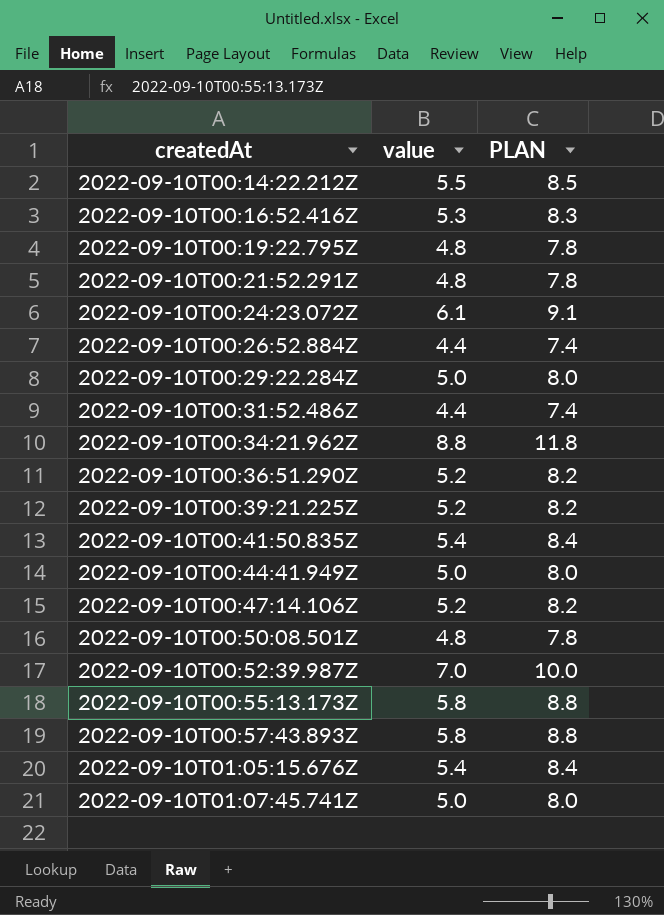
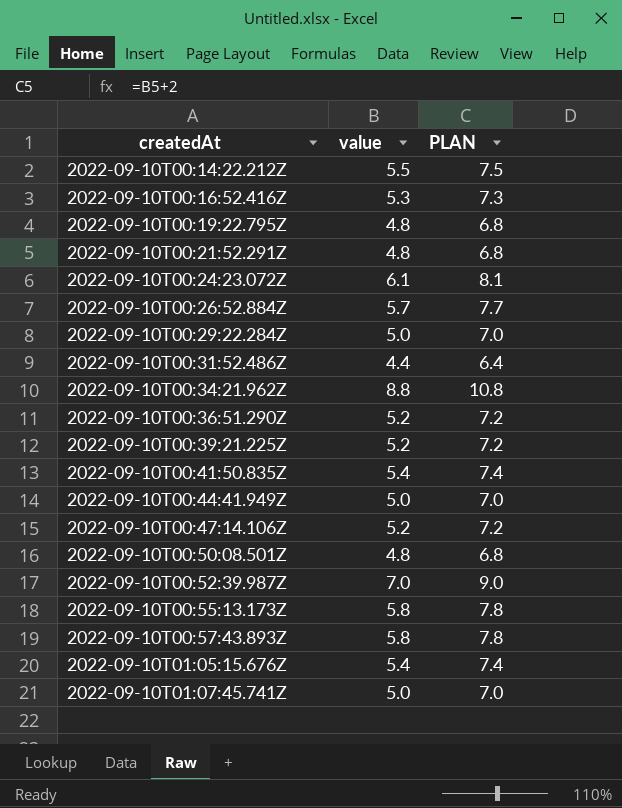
column PLAN | formula: [value] + 3 -> [value] + 2
2022-09-10T00:26:52.884Z | value: 4.4 -> 5.7

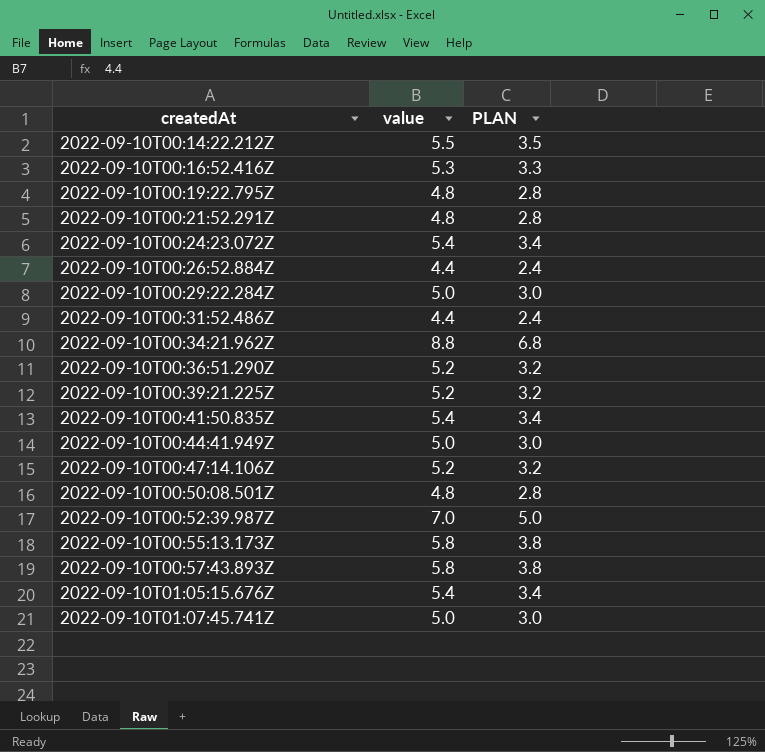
column PLAN | formula: [value] + 2 -> [value] - 2
2022-09-10T00:24:23.072Z | value: 6.1 -> 5.4
2022-09-10T00:26:52.884Z | value: 5.7 -> 4.4

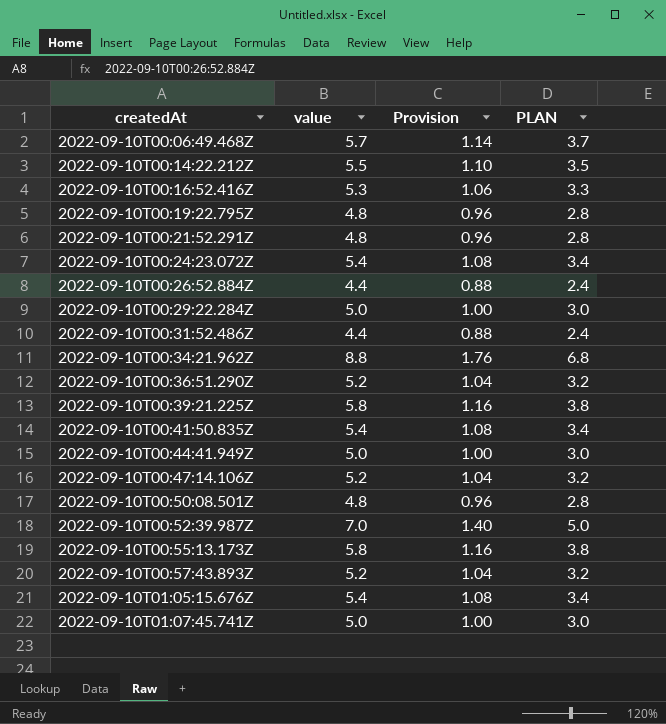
column Provision | formula: none -> [value] * 0.2
row 2022-09-10T00:06:49.468Z: none -> 5.7 | 1.14 | 3.7
2022-09-10T00:39:21.225Z | value: 5.2 -> 5.8
2022-09-10T00:39:21.225Z | PLAN: 3.2 -> 3.8
2022-09-10T00:57:43.893Z | value: 5.8 -> 5.2
2022-09-10T00:57:43.893Z | PLAN: 3.8 -> 3.2

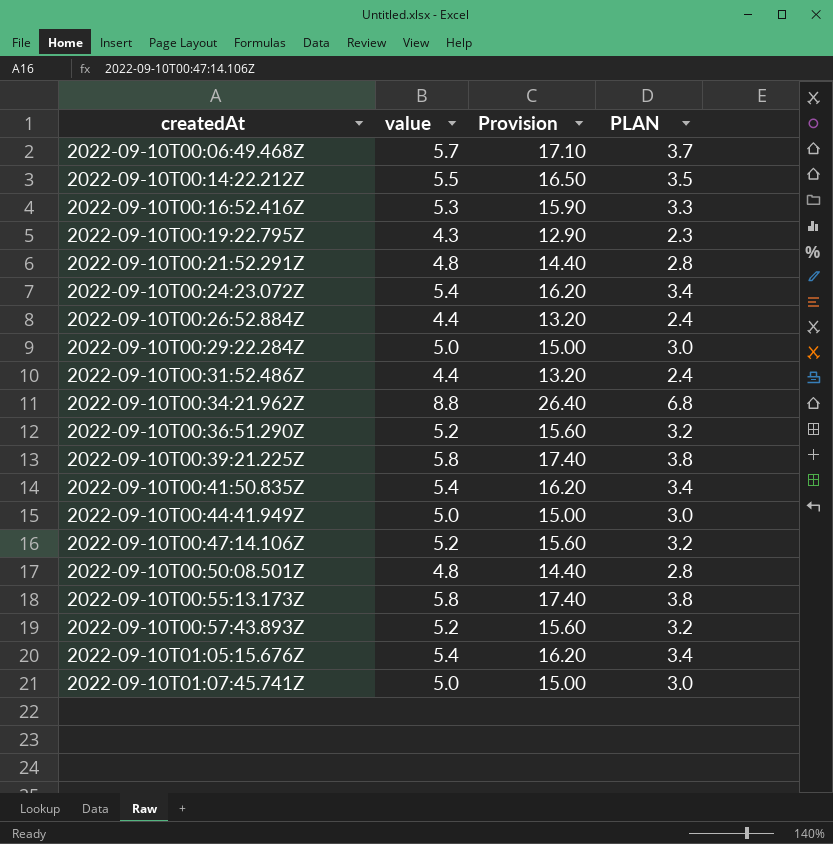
column Provision | formula: [value] * 0.2 -> [value] * 3
row 2022-09-10T00:52:39.987Z: 7.0 | 1.40 | 5.0 -> none
2022-09-10T00:19:22.795Z | value: 4.8 -> 4.3
2022-09-10T00:19:22.795Z | PLAN: 2.8 -> 2.3

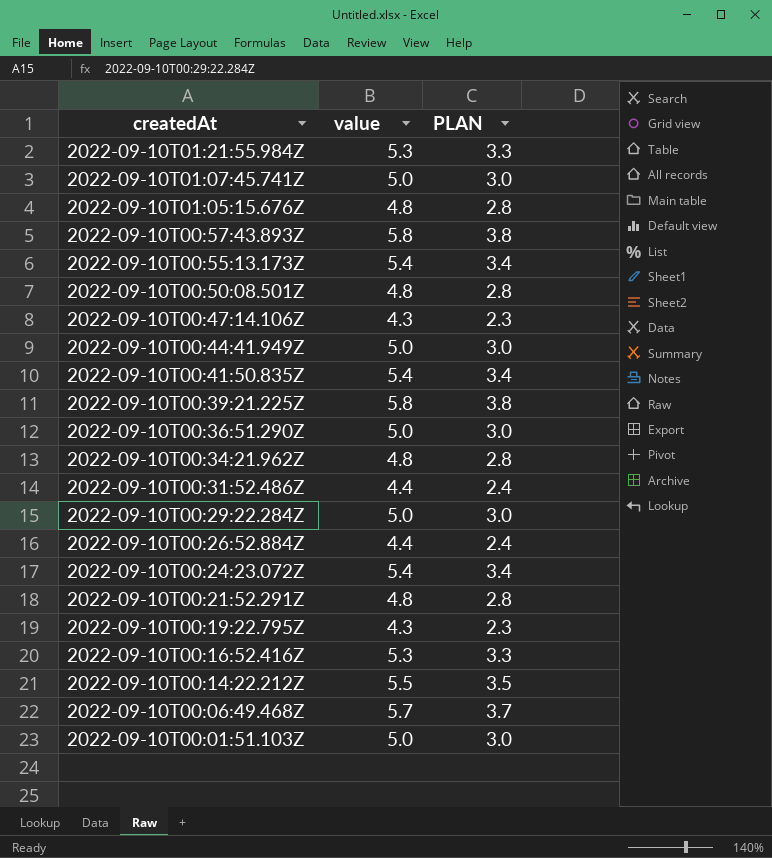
row order: createdAt ascending -> createdAt descending
column Provision | formula: [value] * 3 -> none
row 2022-09-10T01:21:55.984Z: none -> 5.3 | 3.3
2022-09-10T01:05:15.676Z | value: 5.4 -> 4.8
2022-09-10T01:05:15.676Z | PLAN: 3.4 -> 2.8
2022-09-10T00:57:43.893Z | value: 5.2 -> 5.8
2022-09-10T00:57:43.893Z | PLAN: 3.2 -> 3.8
2022-09-10T00:55:13.173Z | value: 5.8 -> 5.4
2022-09-10T00:55:13.173Z | PLAN: 3.8 -> 3.4
2022-09-10T00:47:14.106Z | value: 5.2 -> 4.3
2022-09-10T00:47:14.106Z | PLAN: 3.2 -> 2.3
2022-09-10T00:36:51.290Z | value: 5.2 -> 5.0
2022-09-10T00:36:51.290Z | PLAN: 3.2 -> 3.0
2022-09-10T00:34:21.962Z | value: 8.8 -> 4.8
2022-09-10T00:34:21.962Z | PLAN: 6.8 -> 2.8
row 2022-09-10T00:01:51.103Z: none -> 5.0 | 3.0

